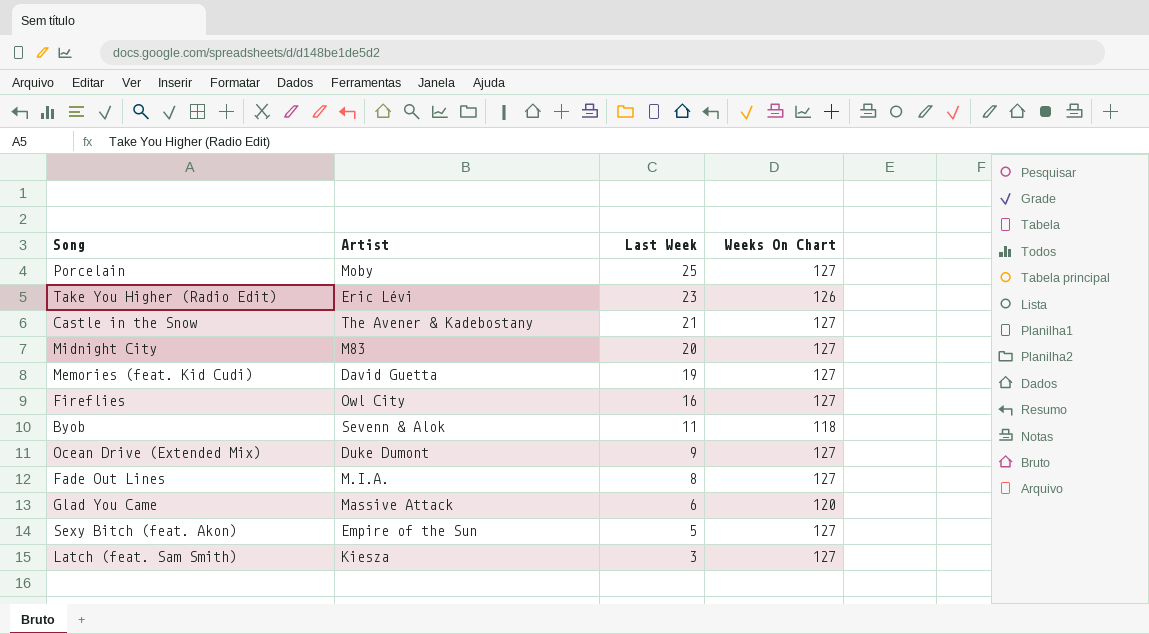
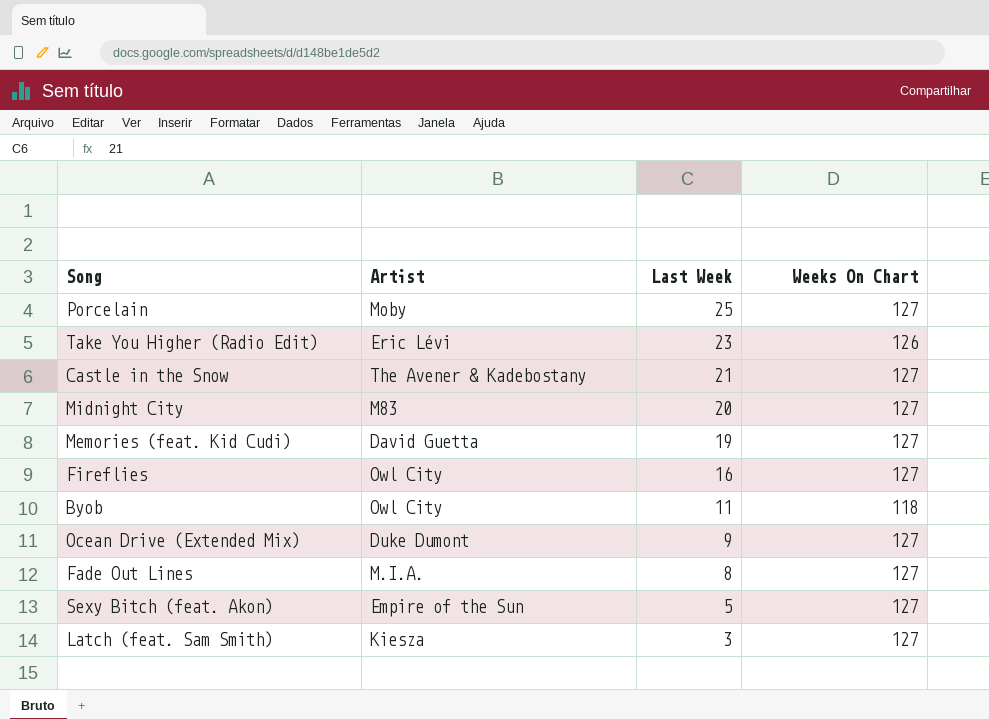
row Glad You Came: Massive Attack | 6 | 120 -> none
Byob | Artist: Sevenn & Alok -> Owl City

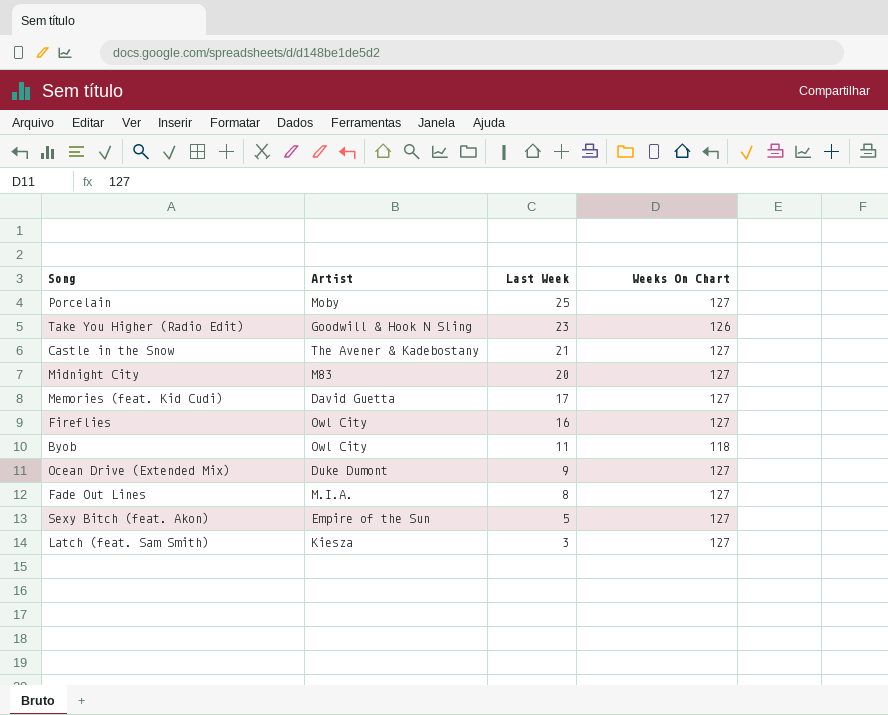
Take You Higher (Radio Edit) | Artist: Eric Lévi -> Goodwill & Hook N Sling
Memories (feat. Kid Cudi) | Last Week: 19 -> 17

